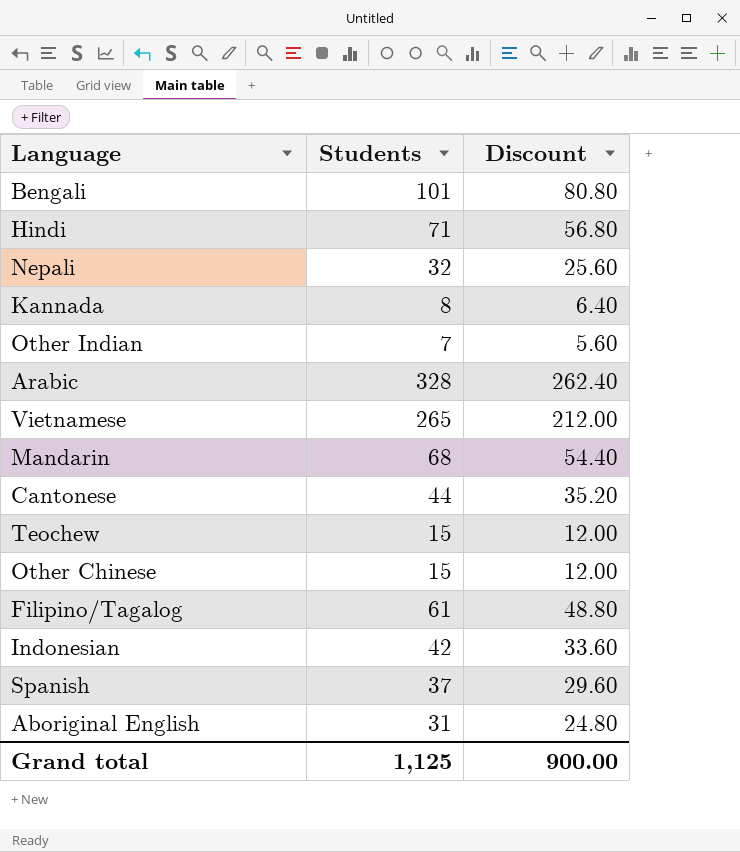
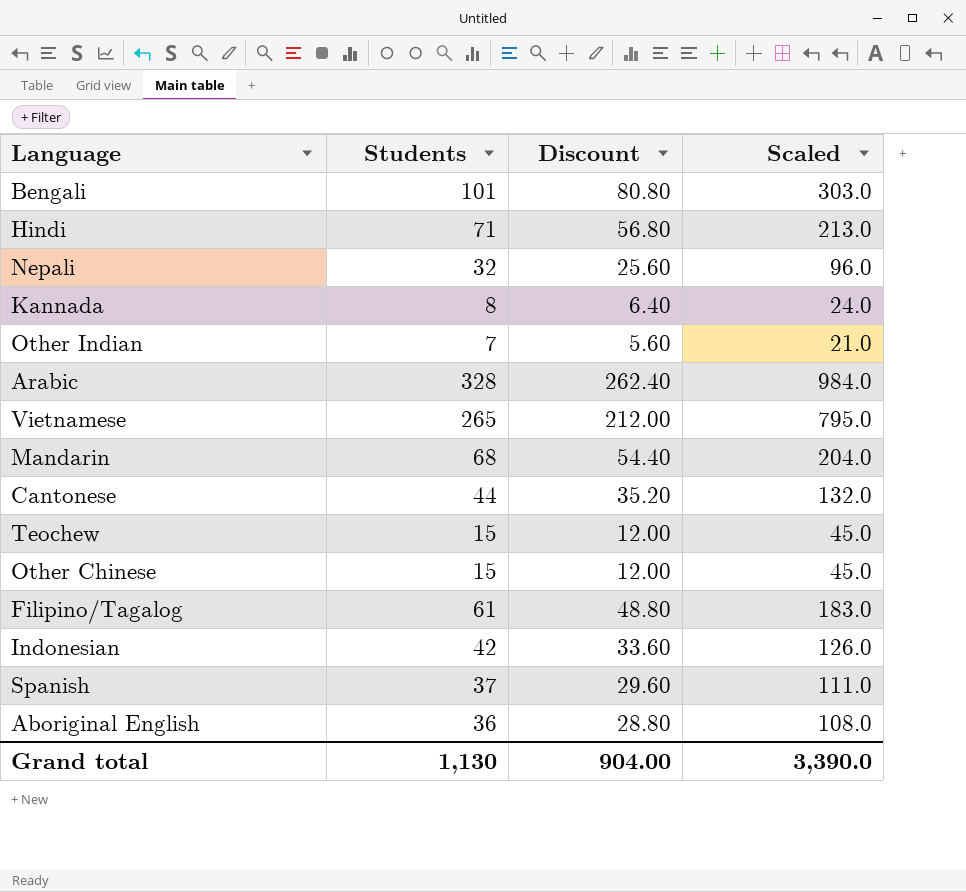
column Scaled | formula: none -> [Students] * 3
Aboriginal English | Students: 31 -> 36
Aboriginal English | Discount: 24.80 -> 28.80
Grand total | Students: 1,125 -> 1,130
Grand total | Discount: 900.00 -> 904.00

